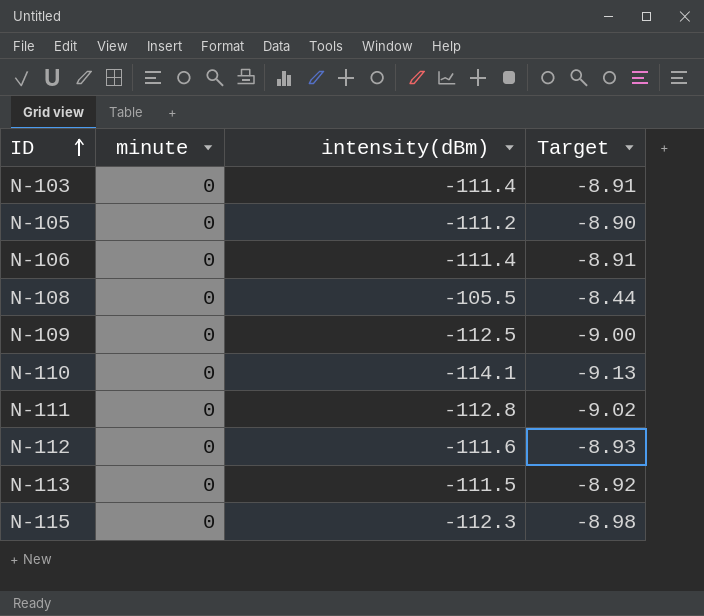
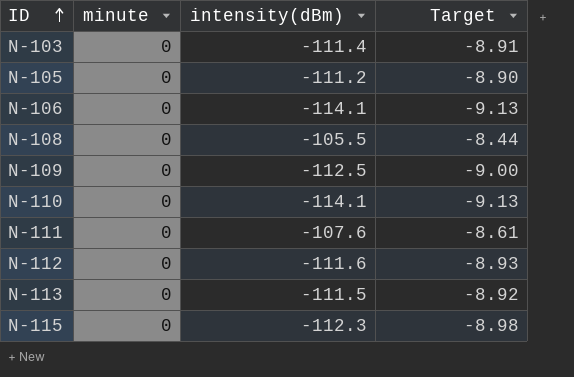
N-106 | intensity(dBm): -111.4 -> -114.1
N-106 | Target: -8.91 -> -9.13
N-111 | intensity(dBm): -112.8 -> -107.6
N-111 | Target: -9.02 -> -8.61

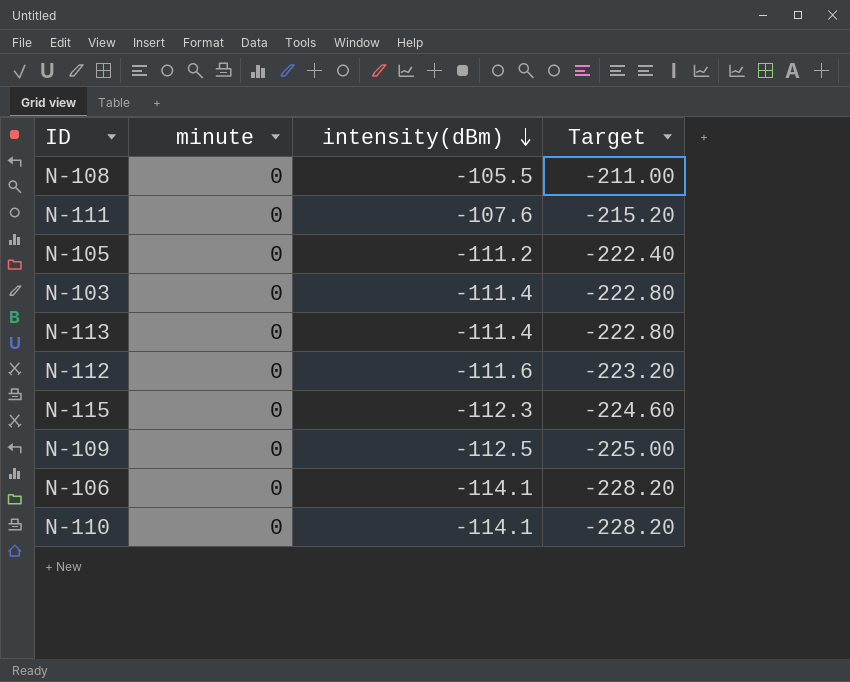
row order: ID ascending -> intensity(dBm) descending
column Target | formula: [intensity(dBm)] * 0.08 -> [intensity(dBm)] * 2
N-113 | intensity(dBm): -111.5 -> -111.4

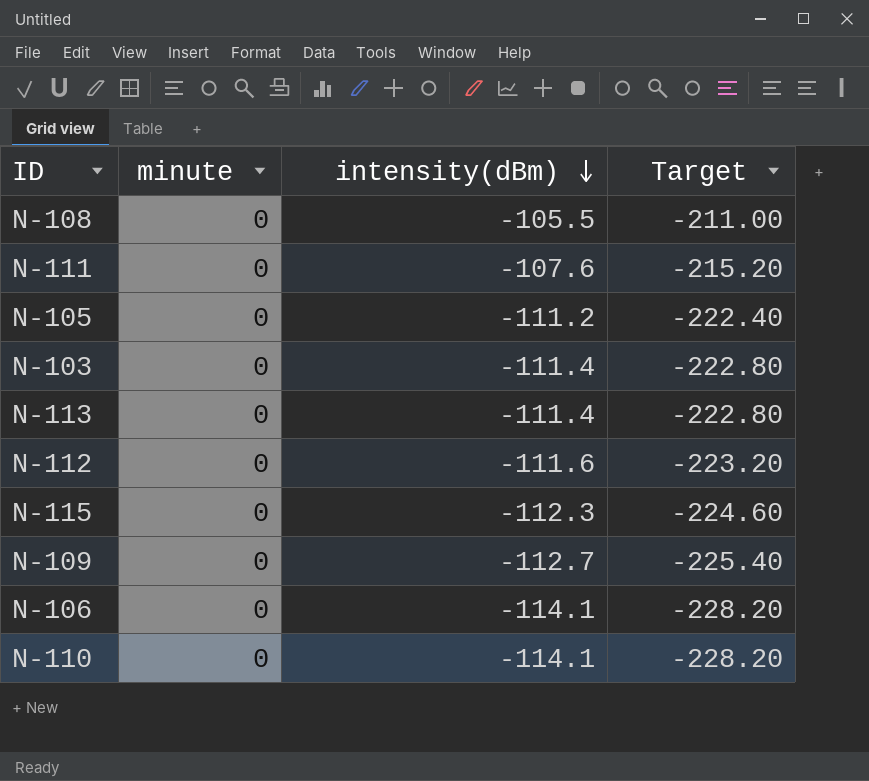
N-109 | intensity(dBm): -112.5 -> -112.7
N-109 | Target: -225.00 -> -225.40

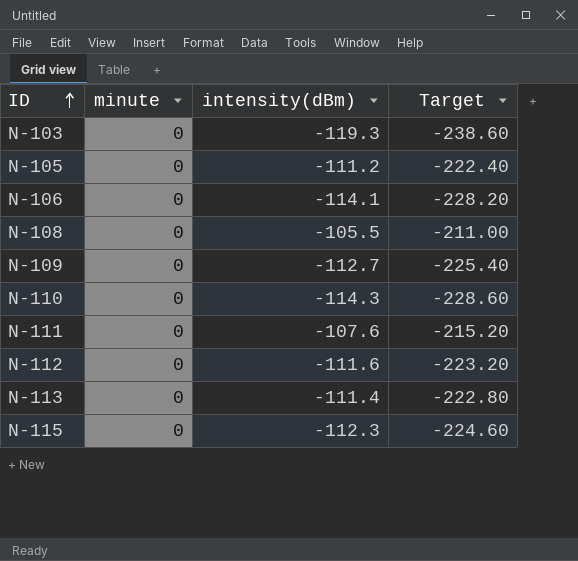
row order: intensity(dBm) descending -> ID ascending
N-103 | intensity(dBm): -111.4 -> -119.3
N-103 | Target: -222.80 -> -238.60
N-110 | intensity(dBm): -114.1 -> -114.3
N-110 | Target: -228.20 -> -228.60

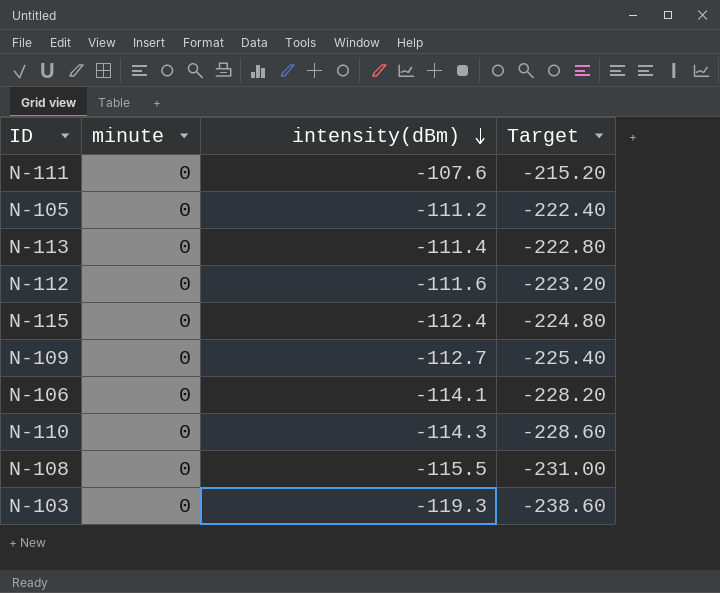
row order: ID ascending -> intensity(dBm) descending
N-115 | intensity(dBm): -112.3 -> -112.4
N-115 | Target: -224.60 -> -224.80
N-108 | intensity(dBm): -105.5 -> -115.5
N-108 | Target: -211.00 -> -231.00

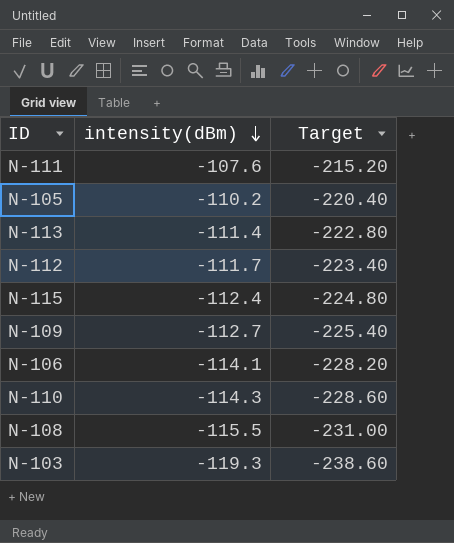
column minute | position: 2 -> none
N-105 | intensity(dBm): -111.2 -> -110.2
N-105 | Target: -222.40 -> -220.40
N-112 | intensity(dBm): -111.6 -> -111.7
N-112 | Target: -223.20 -> -223.40

